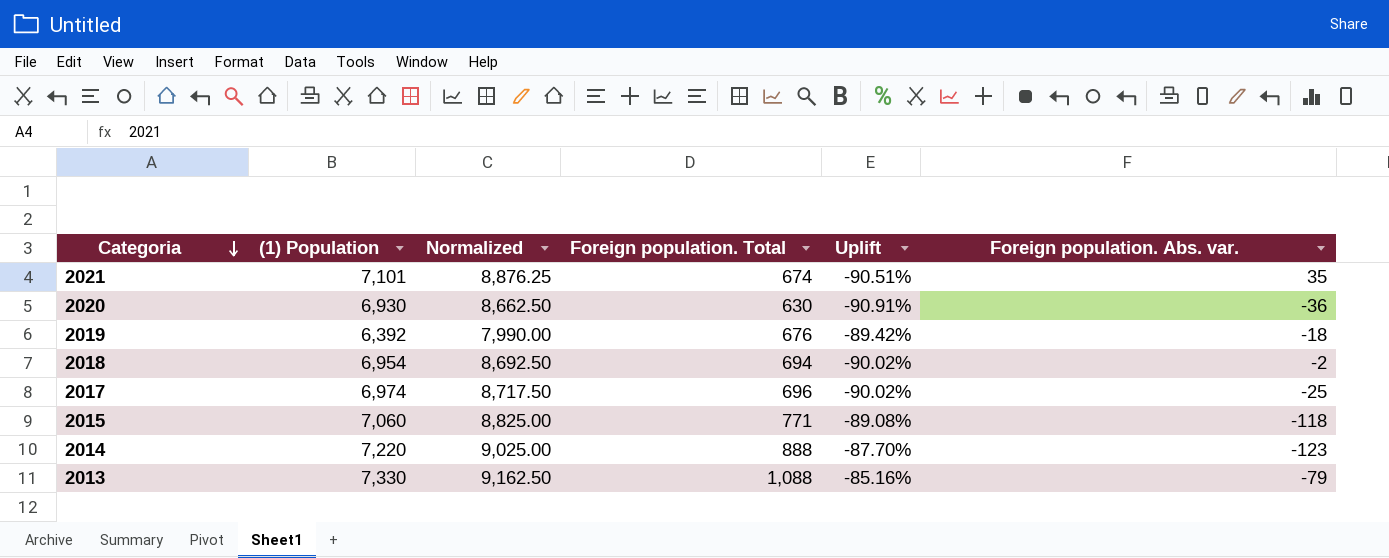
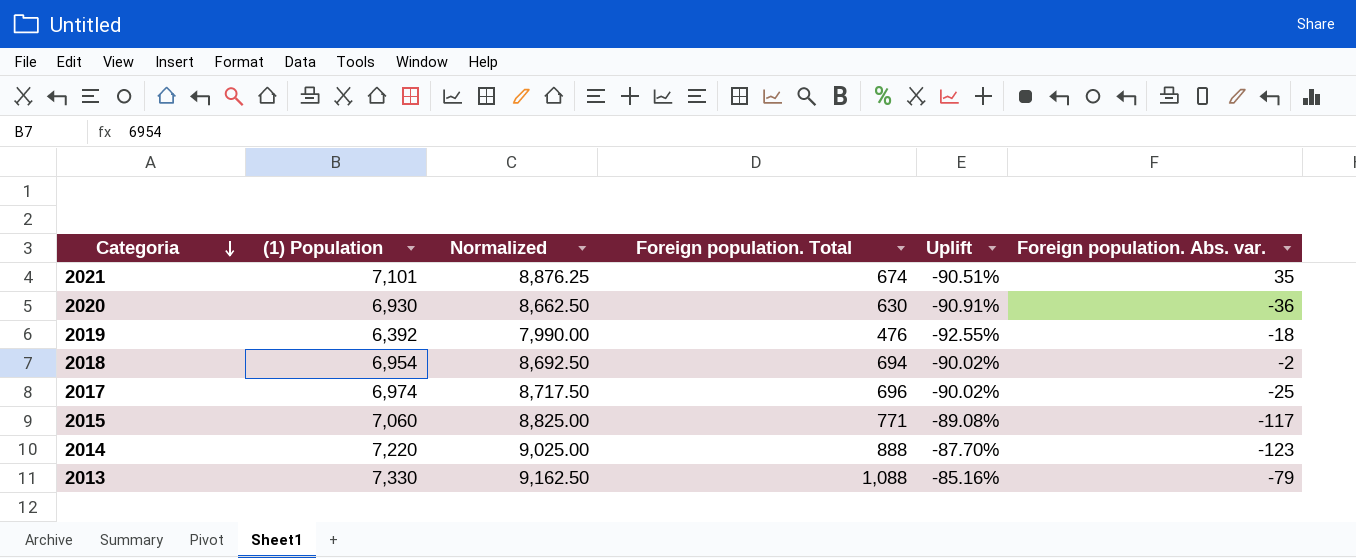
2019 | Foreign population. Total: 676 -> 476
2019 | Uplift: -89.42% -> -92.55%
2015 | Foreign population. Abs. var.: -118 -> -117

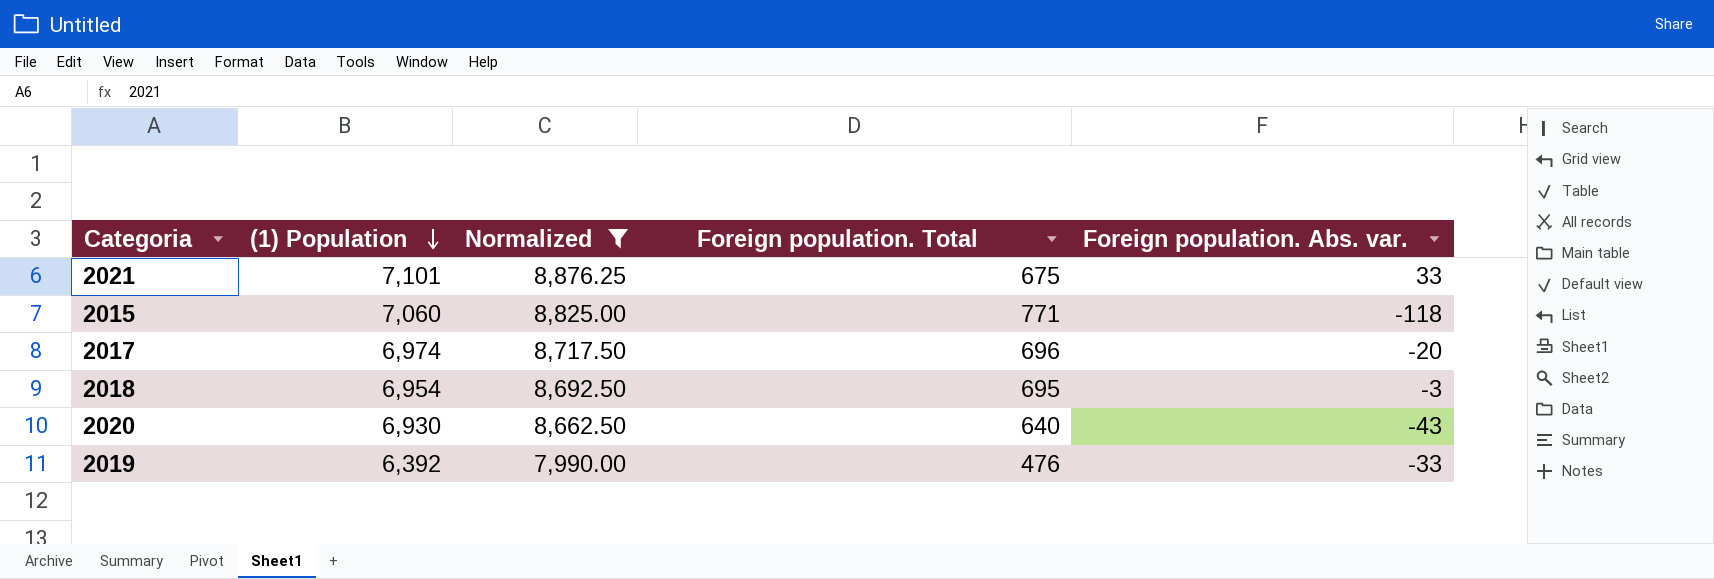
filter: none -> Normalized <= 8,876.25
row order: Categoria descending -> (1) Population descending
column Uplift | formula: ([Foreign population. Total] - [(1) Population]) / [(1) Population] -> none
2021 | Foreign population. Total: 674 -> 675
2021 | Foreign population. Abs. var.: 35 -> 33
2015 | Foreign population. Abs. var.: -117 -> -118
2017 | Foreign population. Abs. var.: -25 -> -20
2018 | Foreign population. Total: 694 -> 695
2018 | Foreign population. Abs. var.: -2 -> -3
2020 | Foreign population. Total: 630 -> 640
2020 | Foreign population. Abs. var.: -36 -> -43
2019 | Foreign population. Abs. var.: -18 -> -33

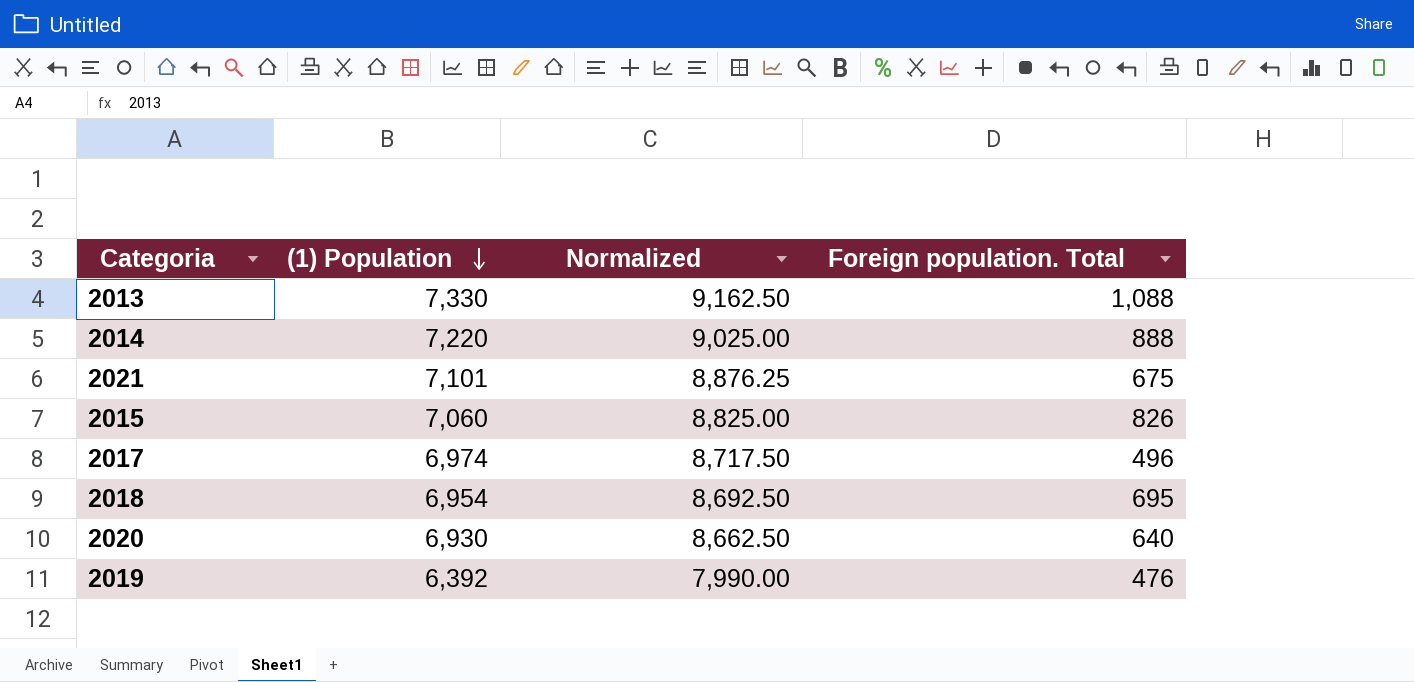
filter: Normalized <= 8,876.25 -> none
column Foreign population. Abs. var. | position: 5 -> none
2015 | Foreign population. Total: 771 -> 826
2017 | Foreign population. Total: 696 -> 496

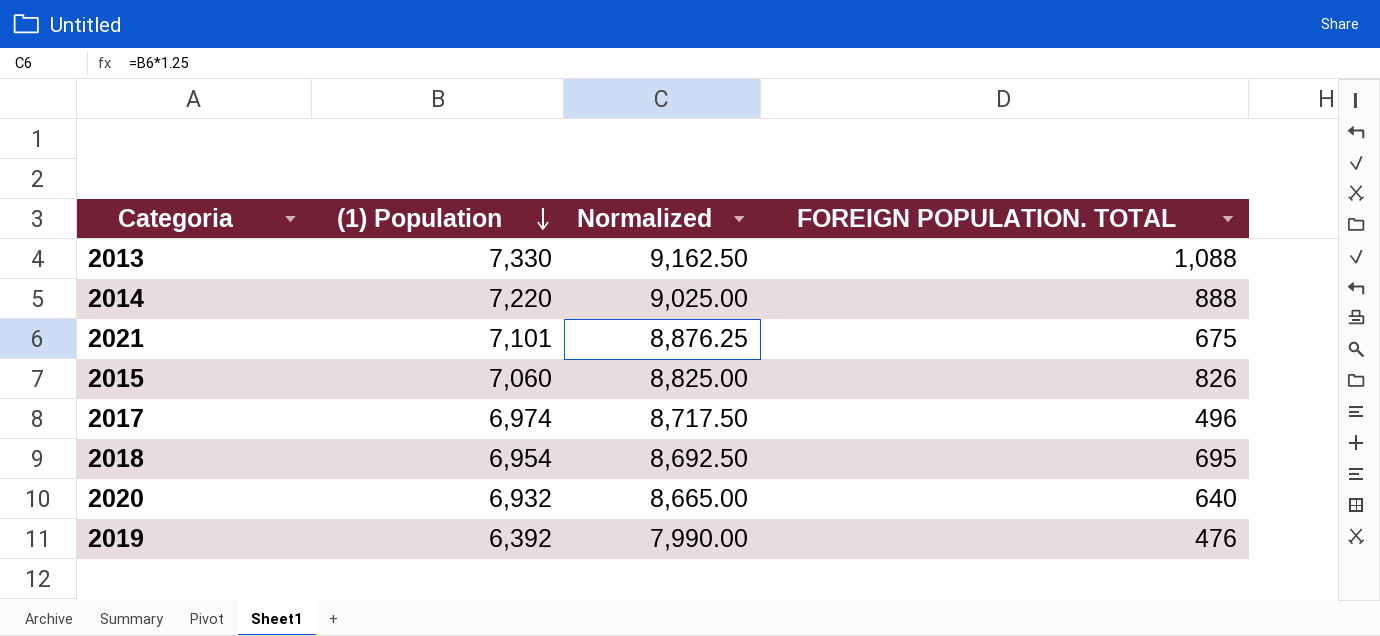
column name: Foreign population. Total -> FOREIGN POPULATION. TOTAL
2020 | (1) Population: 6,930 -> 6,932
2020 | Normalized: 8,662.50 -> 8,665.00

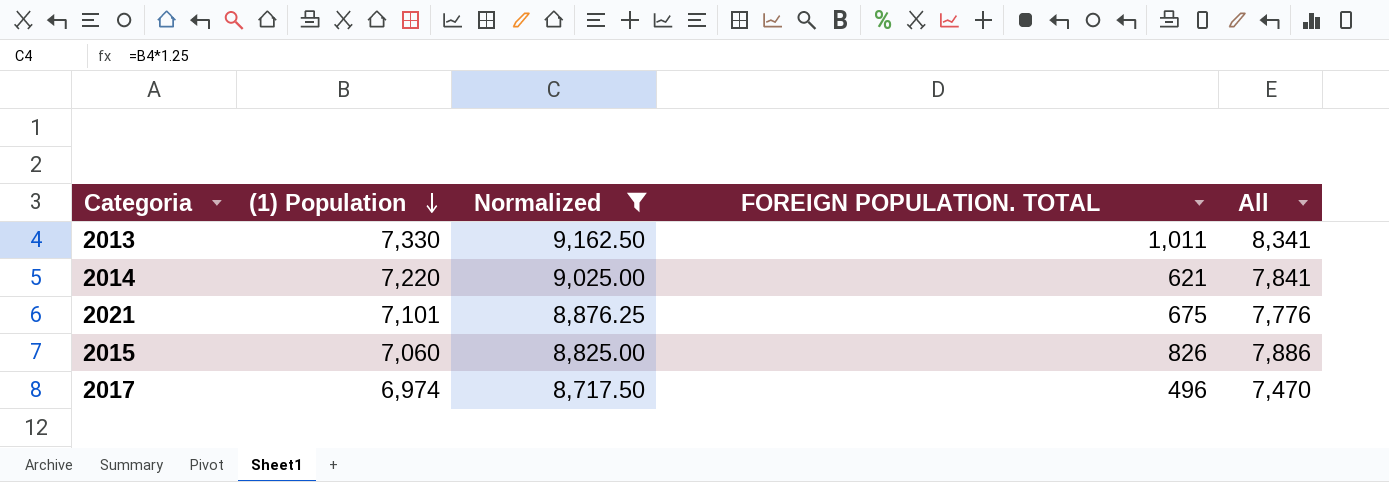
filter: none -> Normalized >= 8,717.50
column All | formula: none -> [(1) Population] + [FOREIGN POPULATION. TOTAL]
2013 | FOREIGN POPULATION. TOTAL: 1,088 -> 1,011
2014 | FOREIGN POPULATION. TOTAL: 888 -> 621

